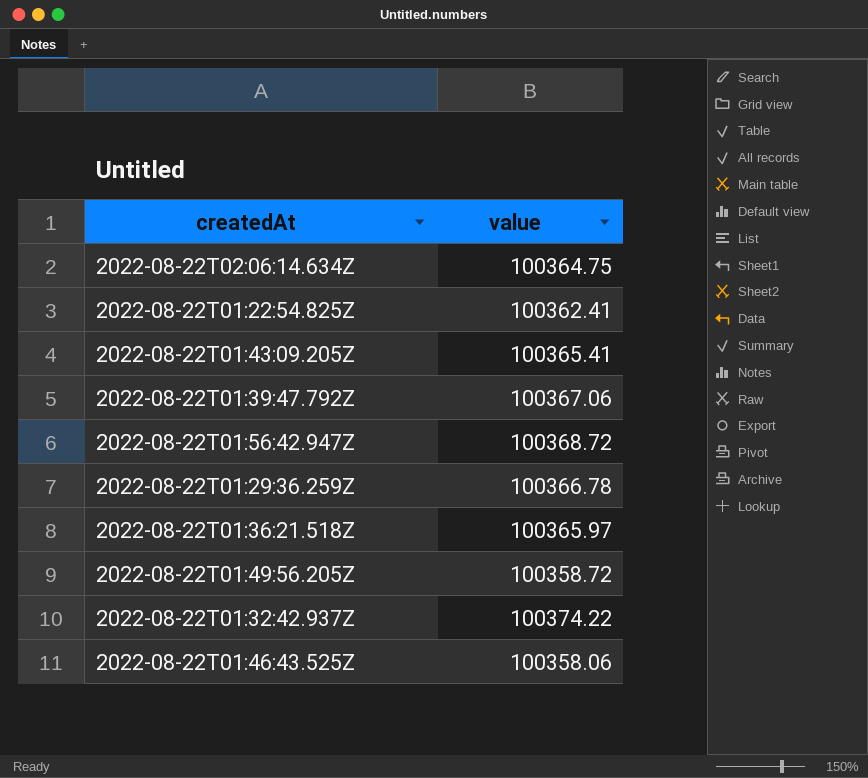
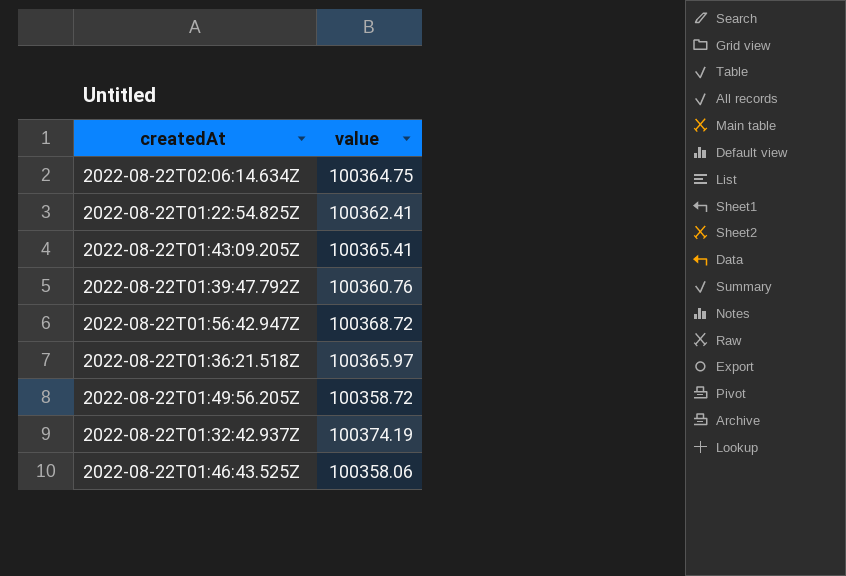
row 2022-08-22T01:29:36.259Z: 100366.78 -> none
2022-08-22T01:39:47.792Z | value: 100367.06 -> 100360.76
2022-08-22T01:32:42.937Z | value: 100374.22 -> 100374.19

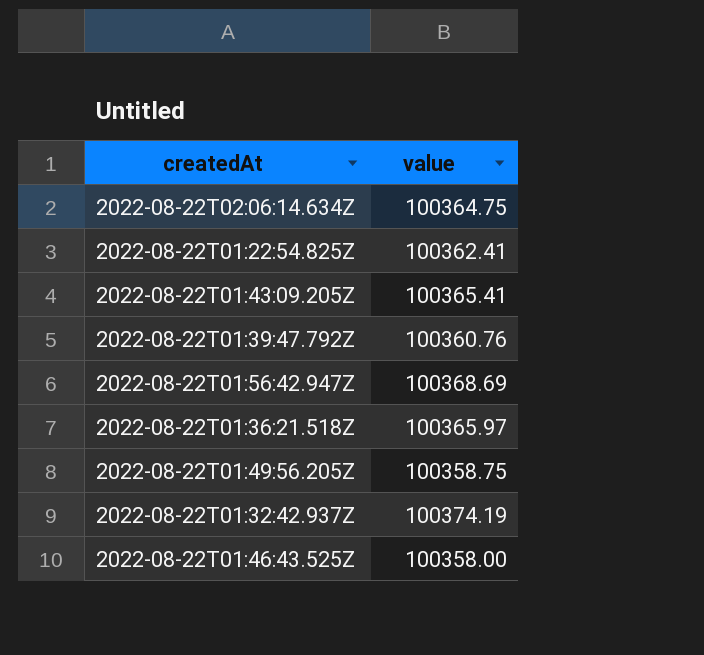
2022-08-22T01:56:42.947Z | value: 100368.72 -> 100368.69
2022-08-22T01:49:56.205Z | value: 100358.72 -> 100358.75
2022-08-22T01:46:43.525Z | value: 100358.06 -> 100358.00

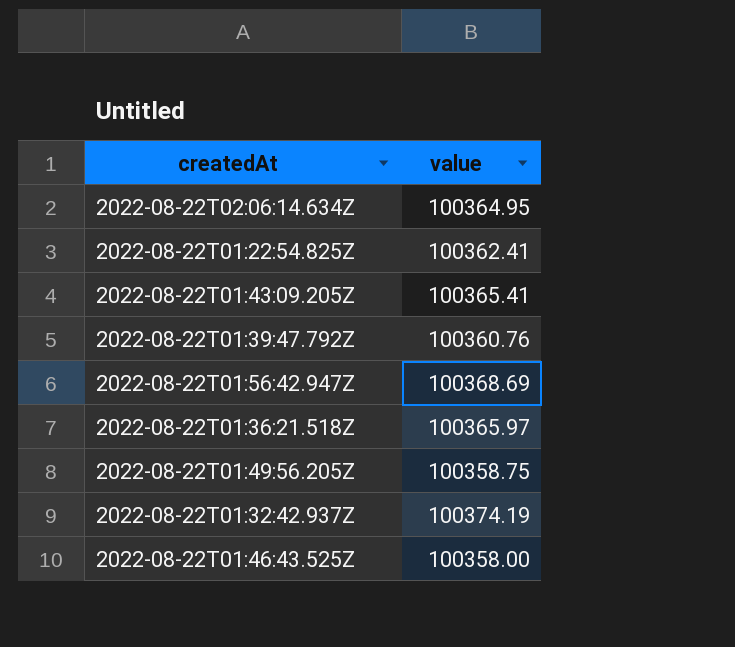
2022-08-22T02:06:14.634Z | value: 100364.75 -> 100364.95

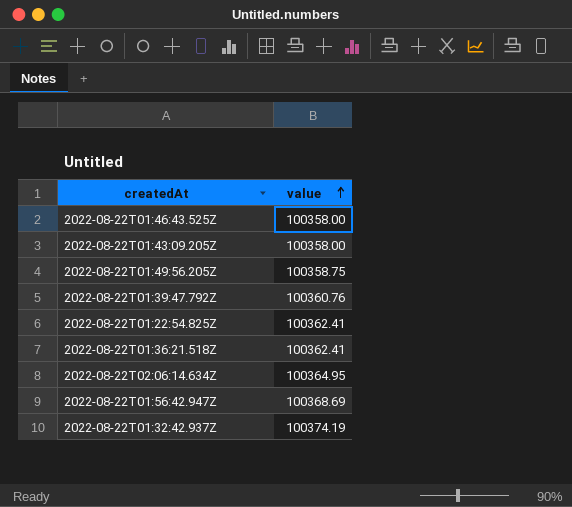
row order: none -> value ascending
2022-08-22T01:43:09.205Z | value: 100365.41 -> 100358.00
2022-08-22T01:36:21.518Z | value: 100365.97 -> 100362.41

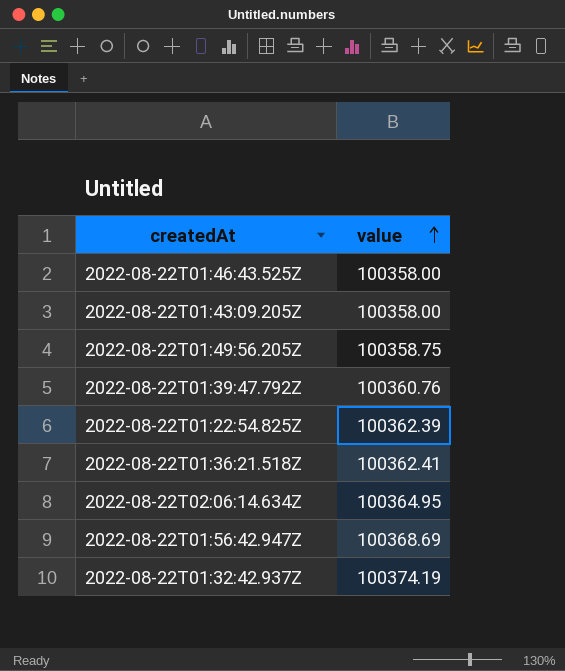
2022-08-22T01:22:54.825Z | value: 100362.41 -> 100362.39

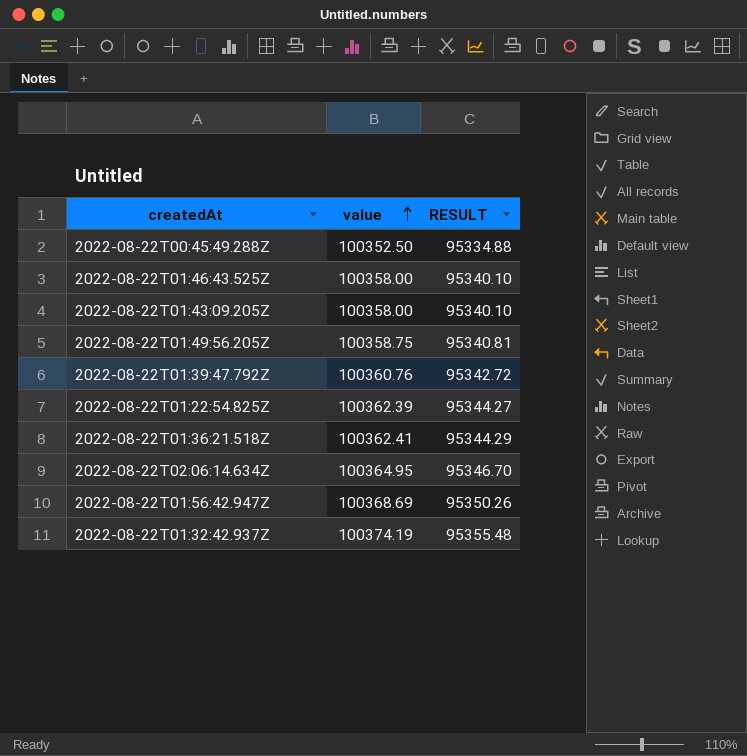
column RESULT | formula: none -> [value] * 0.95
row 2022-08-22T00:45:49.288Z: none -> 100352.50 | 95334.88

